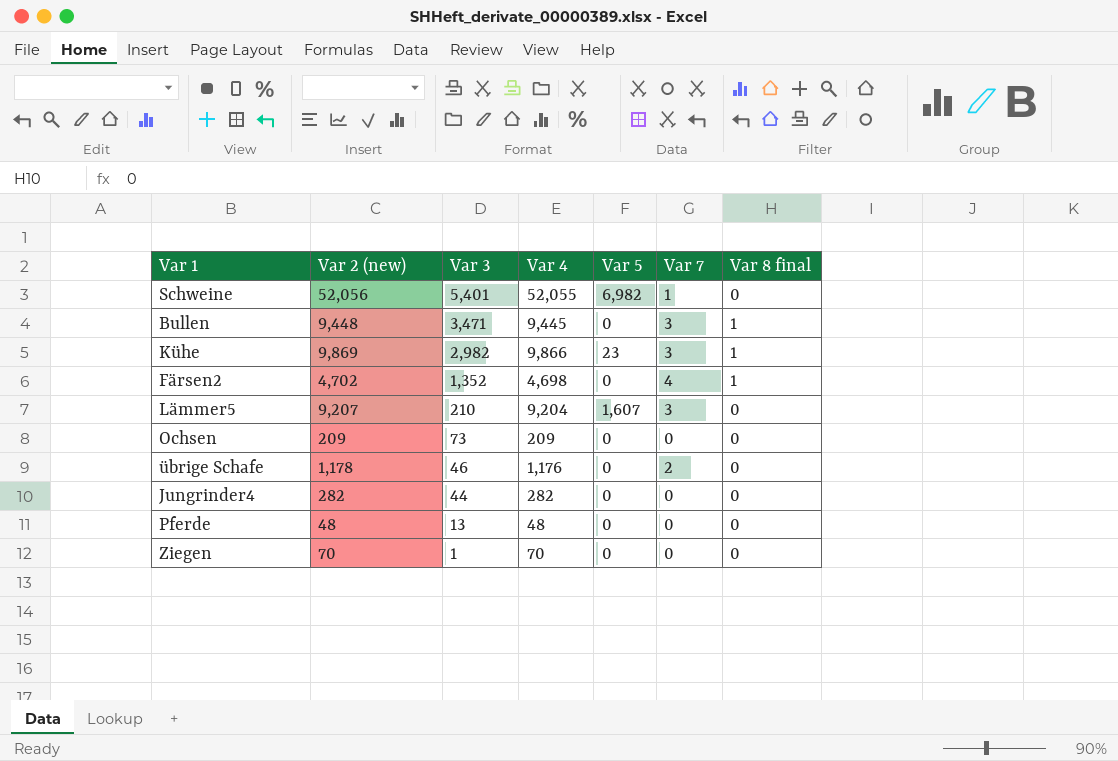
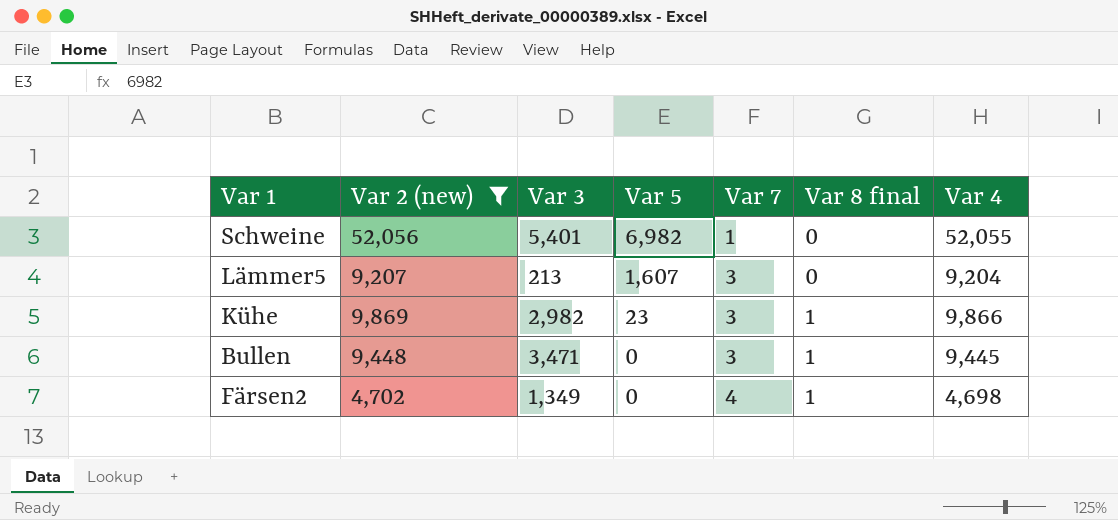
filter: none -> Var 2 (new) >= 4,702
row order: Var 3 descending -> Var 5 descending
column Var 4 | position: 4 -> 7
Lämmer5 | Var 3: 210 -> 213
Färsen2 | Var 3: 1,352 -> 1,349

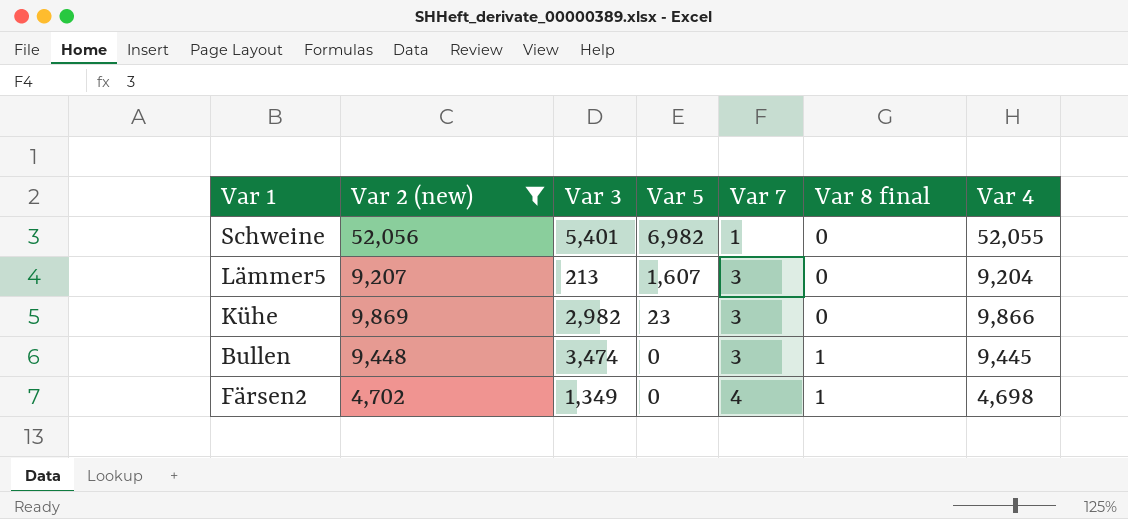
Kühe | Var 8 final: 1 -> 0
Bullen | Var 3: 3,471 -> 3,474

